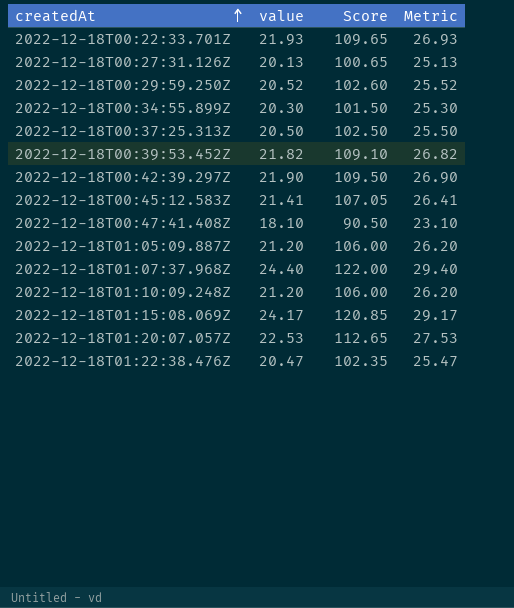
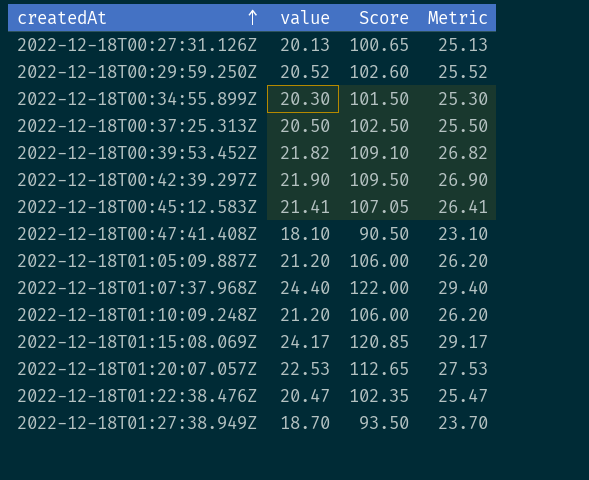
row 2022-12-18T00:22:33.701Z: 21.93 | 109.65 | 26.93 -> none
row 2022-12-18T01:27:38.949Z: none -> 18.70 | 93.50 | 23.70

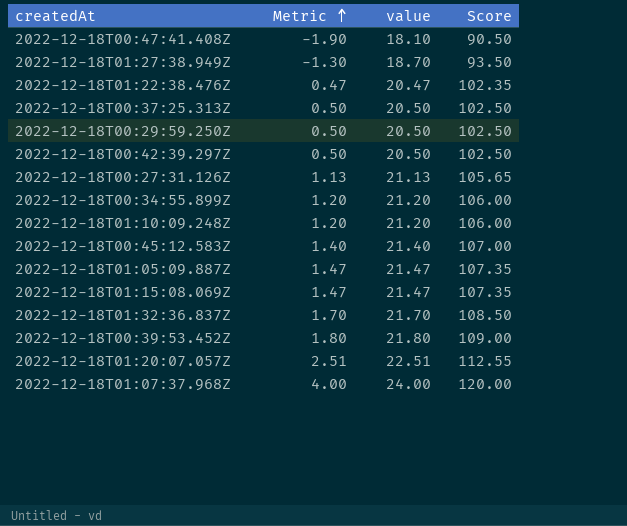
row order: createdAt ascending -> Metric ascending
column Metric | formula: [value] + 5 -> [value] - 20
column Metric | position: 4 -> 2
2022-12-18T00:29:59.250Z | value: 20.52 -> 20.50
2022-12-18T00:29:59.250Z | Score: 102.60 -> 102.50
2022-12-18T00:42:39.297Z | value: 21.90 -> 20.50
2022-12-18T00:42:39.297Z | Score: 109.50 -> 102.50
2022-12-18T00:27:31.126Z | value: 20.13 -> 21.13
2022-12-18T00:27:31.126Z | Score: 100.65 -> 105.65
2022-12-18T00:34:55.899Z | value: 20.30 -> 21.20
2022-12-18T00:34:55.899Z | Score: 101.50 -> 106.00
2022-12-18T00:45:12.583Z | value: 21.41 -> 21.40
2022-12-18T00:45:12.583Z | Score: 107.05 -> 107.00
2022-12-18T01:05:09.887Z | value: 21.20 -> 21.47
2022-12-18T01:05:09.887Z | Score: 106.00 -> 107.35
2022-12-18T01:15:08.069Z | value: 24.17 -> 21.47
2022-12-18T01:15:08.069Z | Score: 120.85 -> 107.35
row 2022-12-18T01:32:36.837Z: none -> 1.70 | 21.70 | 108.50
2022-12-18T00:39:53.452Z | value: 21.82 -> 21.80
2022-12-18T00:39:53.452Z | Score: 109.10 -> 109.00
2022-12-18T01:20:07.057Z | value: 22.53 -> 22.51
2022-12-18T01:20:07.057Z | Score: 112.65 -> 112.55
2022-12-18T01:07:37.968Z | value: 24.40 -> 24.00
2022-12-18T01:07:37.968Z | Score: 122.00 -> 120.00

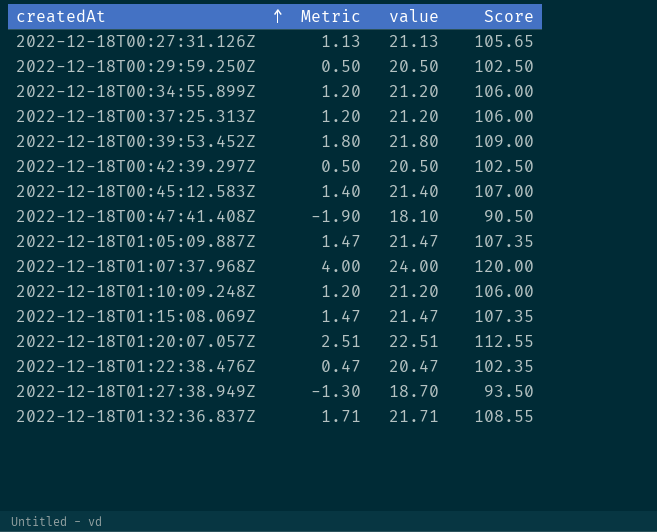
row order: Metric ascending -> createdAt ascending
2022-12-18T00:37:25.313Z | Metric: 0.50 -> 1.20
2022-12-18T00:37:25.313Z | value: 20.50 -> 21.20
2022-12-18T00:37:25.313Z | Score: 102.50 -> 106.00
2022-12-18T01:32:36.837Z | Metric: 1.70 -> 1.71
2022-12-18T01:32:36.837Z | value: 21.70 -> 21.71
2022-12-18T01:32:36.837Z | Score: 108.50 -> 108.55

